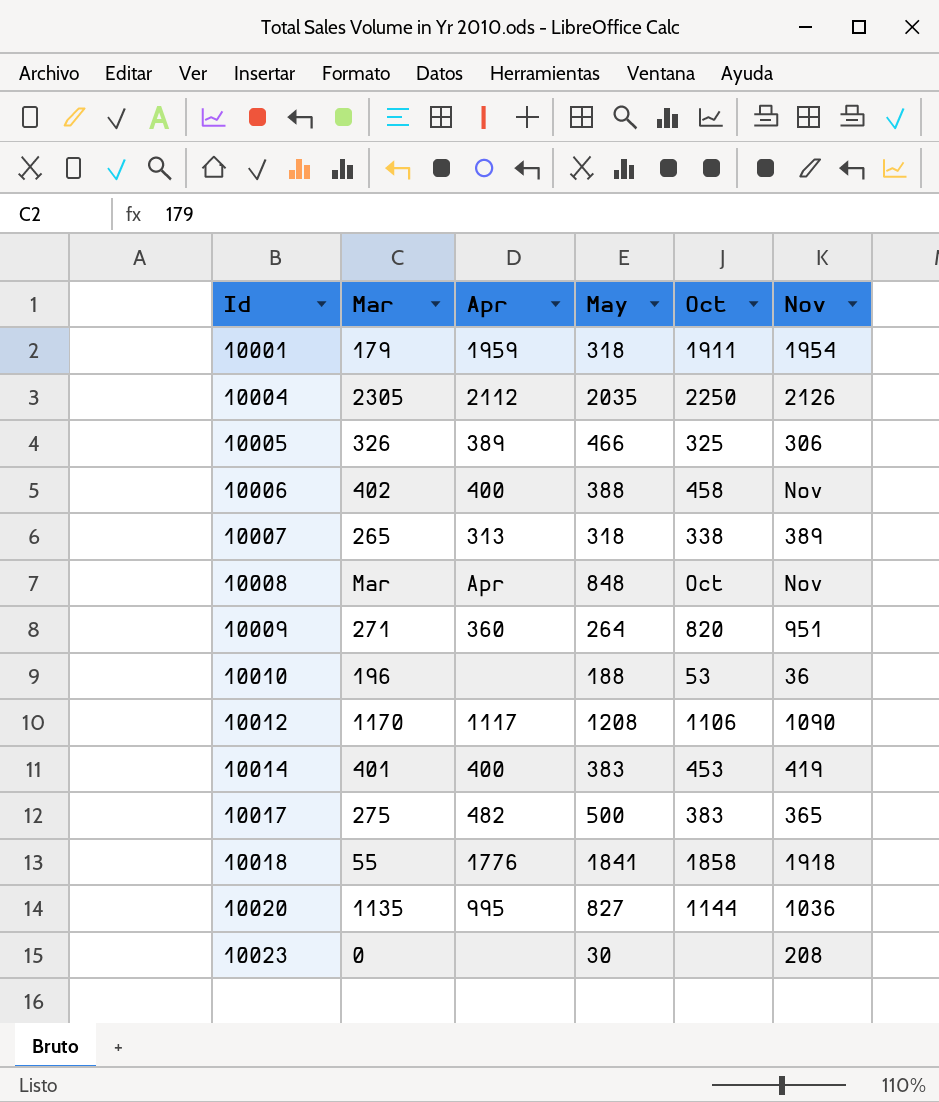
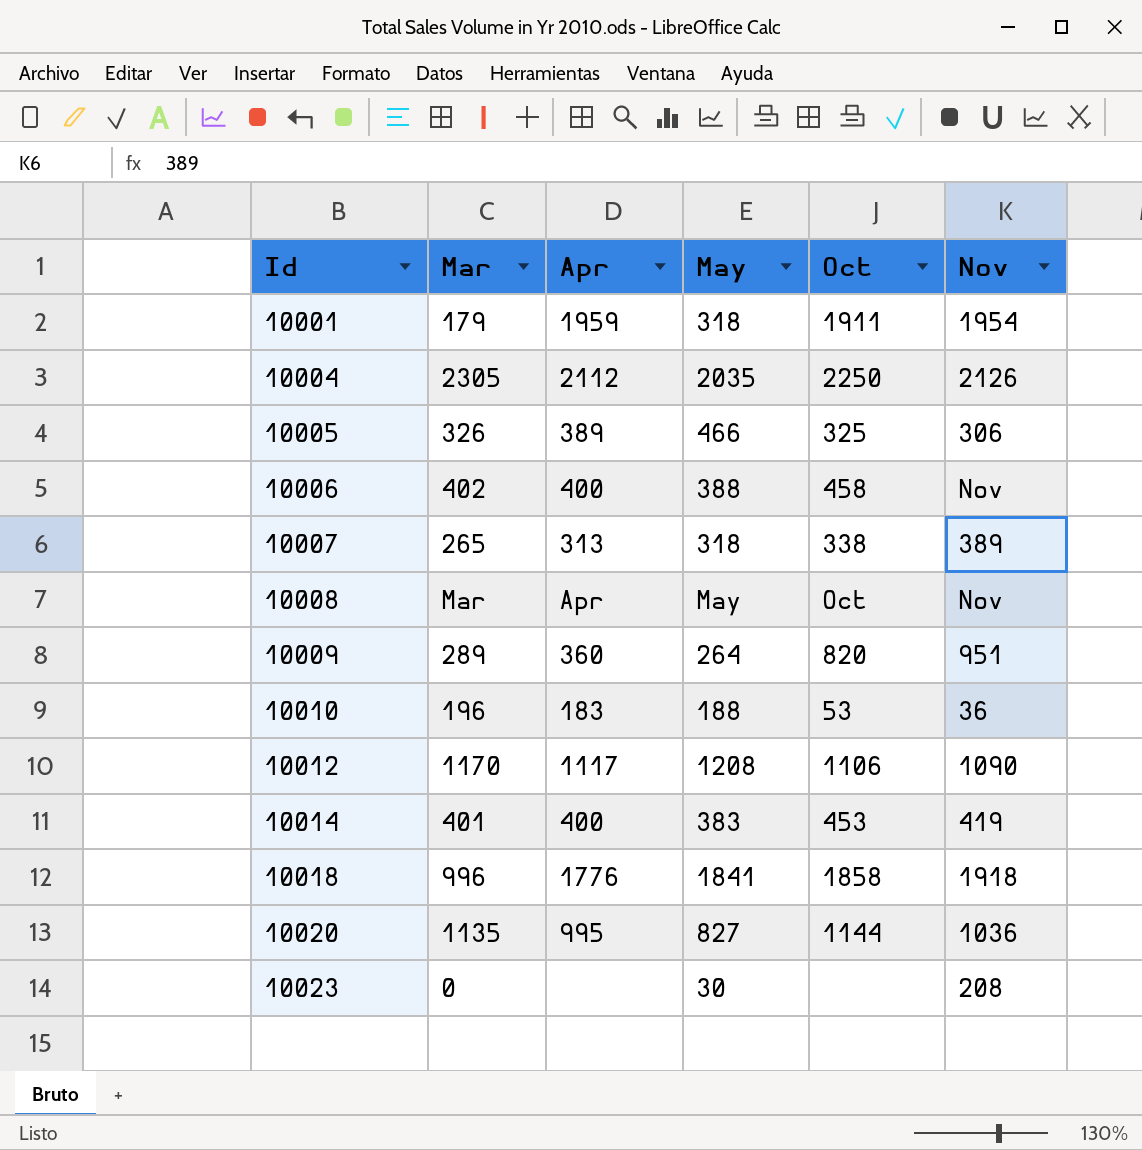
row 10017: 275 | 482 | 500 | 383 | 365 -> none
10008 | May: 848 -> May
10009 | Mar: 271 -> 289
10010 | Apr: none -> 183
10018 | Mar: 55 -> 996

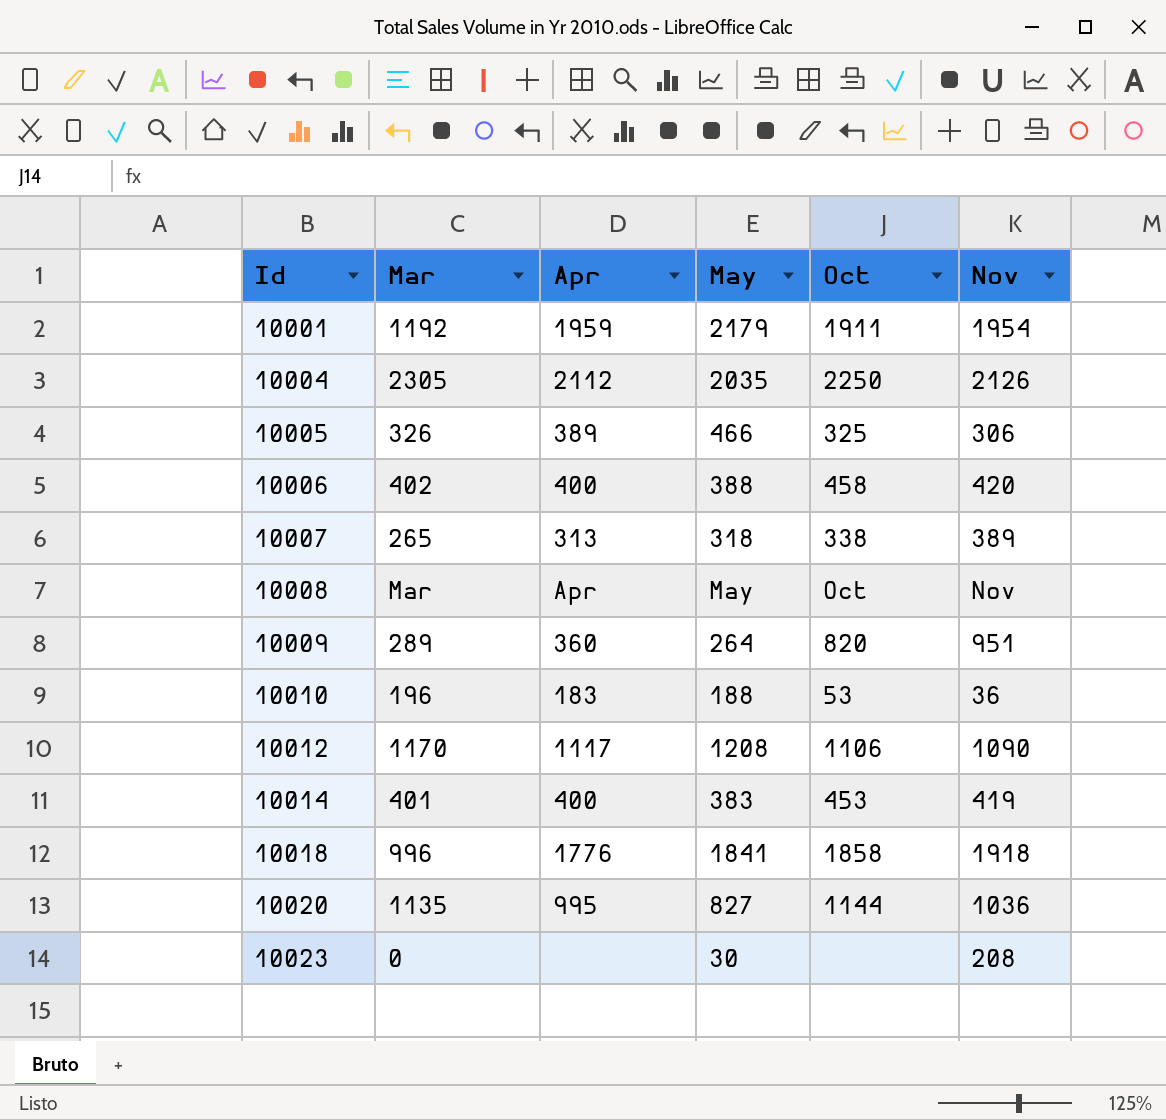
10001 | Mar: 179 -> 1192
10001 | May: 318 -> 2179
10006 | Nov: Nov -> 420

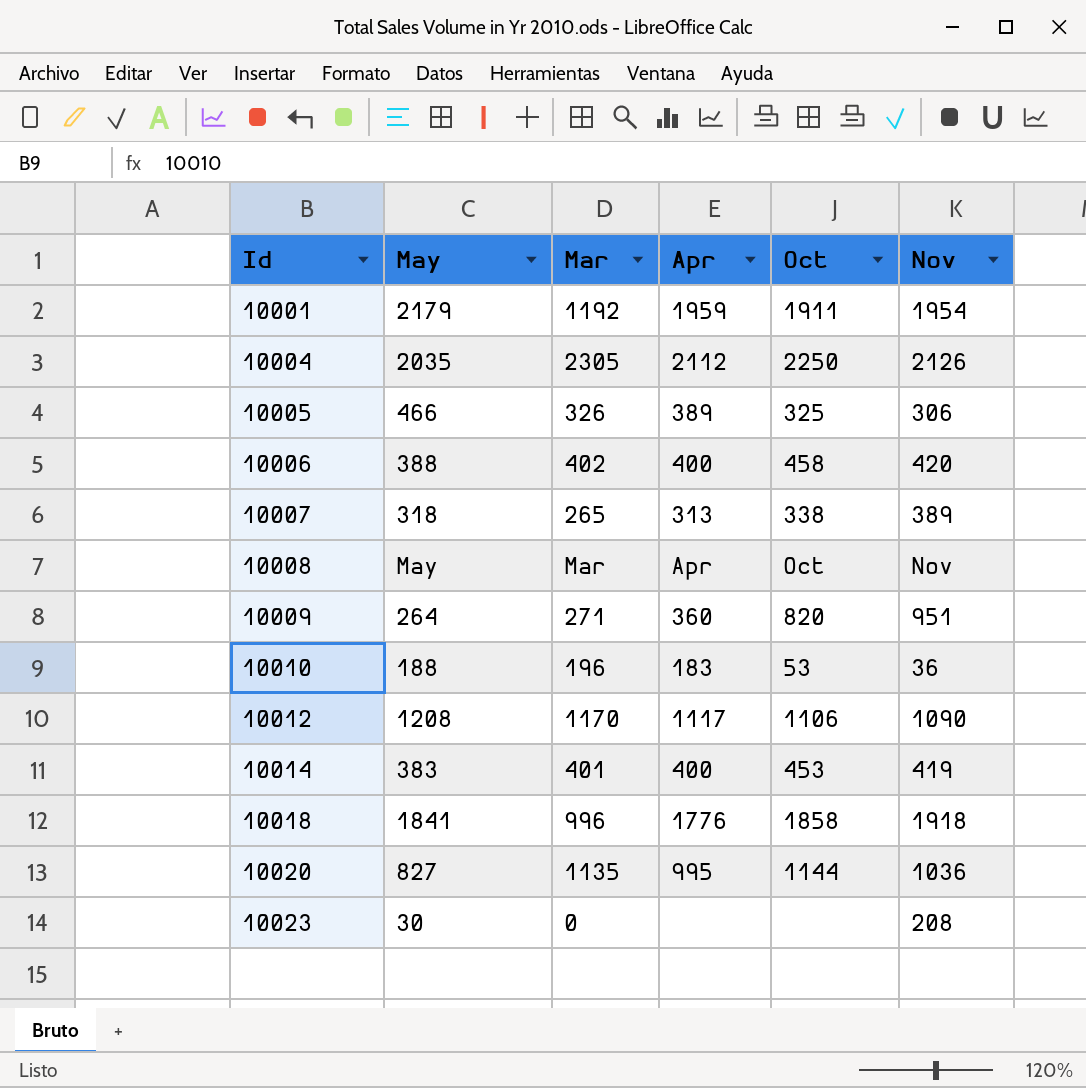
column May | position: 4 -> 2
10009 | Mar: 289 -> 271

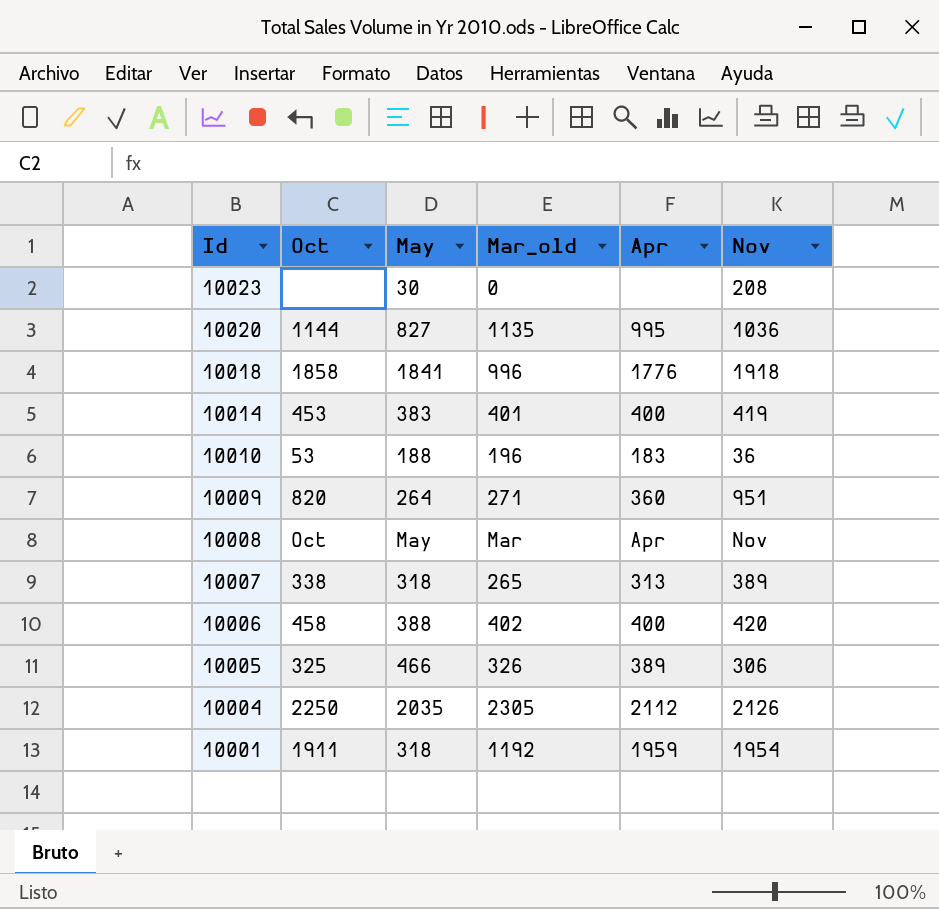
row order: Id ascending -> Id descending
column Oct | position: 5 -> 2
column name: Mar -> Mar_old
row 10012: 1208 | 1170 | 1117 | 1106 | 1090 -> none
10001 | May: 2179 -> 318

